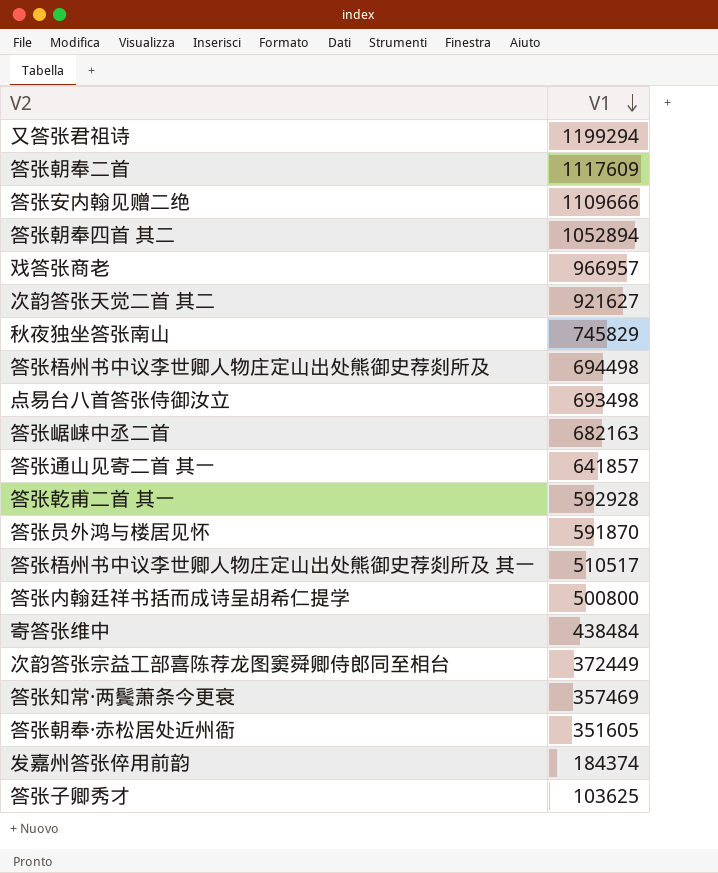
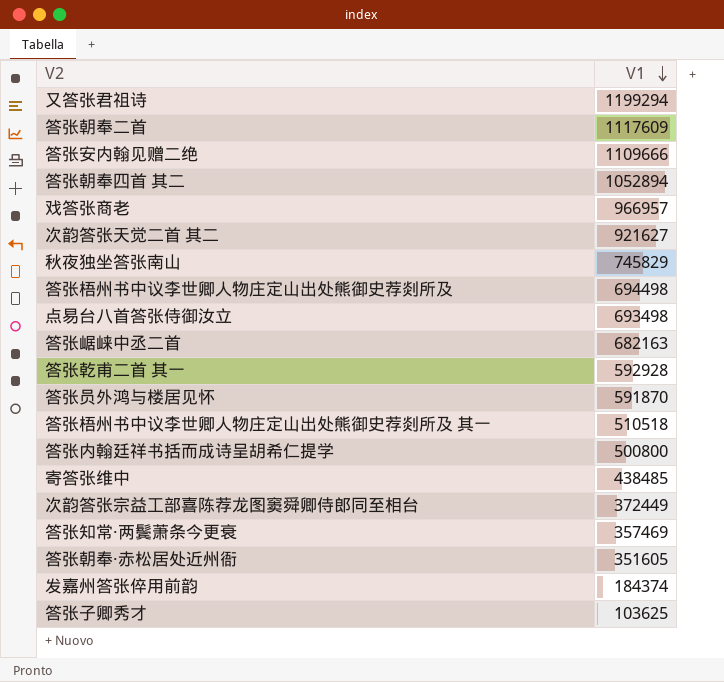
row 答张通山见寄二首 其一: 641857 -> none
答张梧州书中议李世卿人物庄定山出处熊御史荐剡所及 其一 | V1: 510517 -> 510518
寄答张维中 | V1: 438484 -> 438485

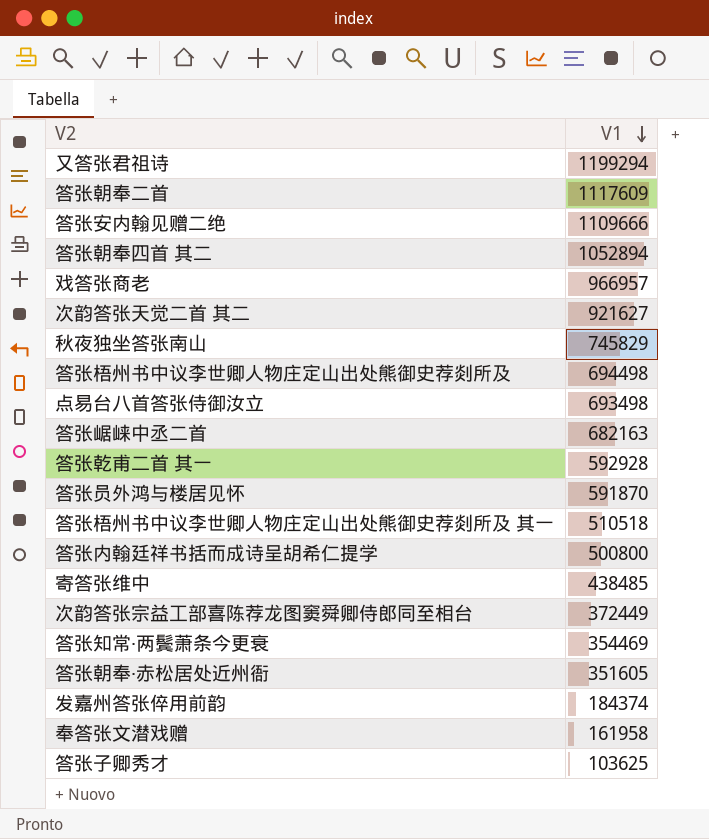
答张知常·两鬓萧条今更衰 | V1: 357469 -> 354469
row 奉答张文潜戏赠: none -> 161958

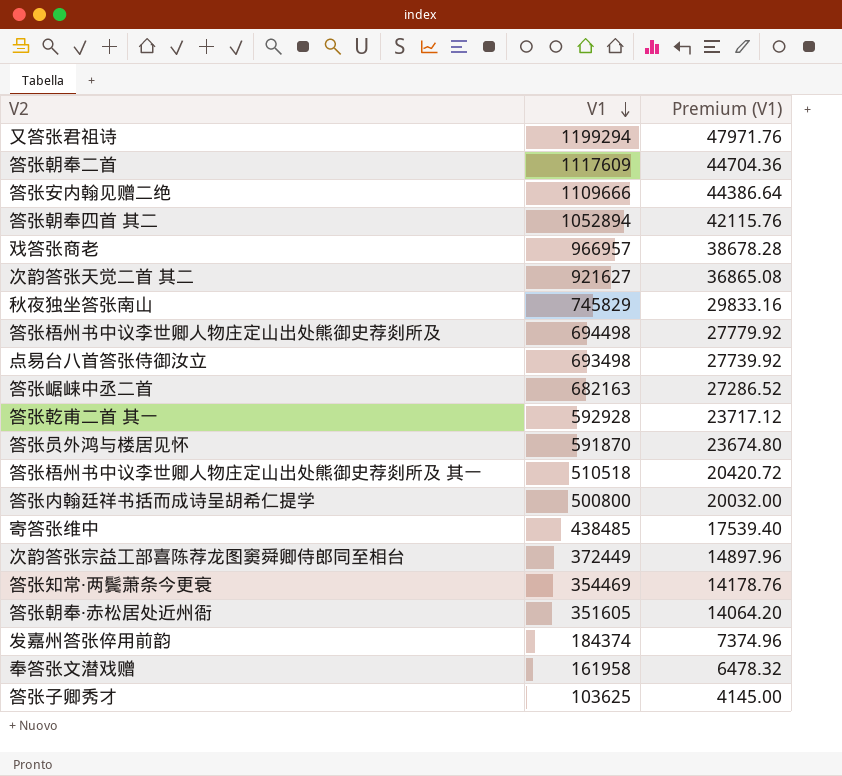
column Premium (V1) | formula: none -> [V1] * 0.04

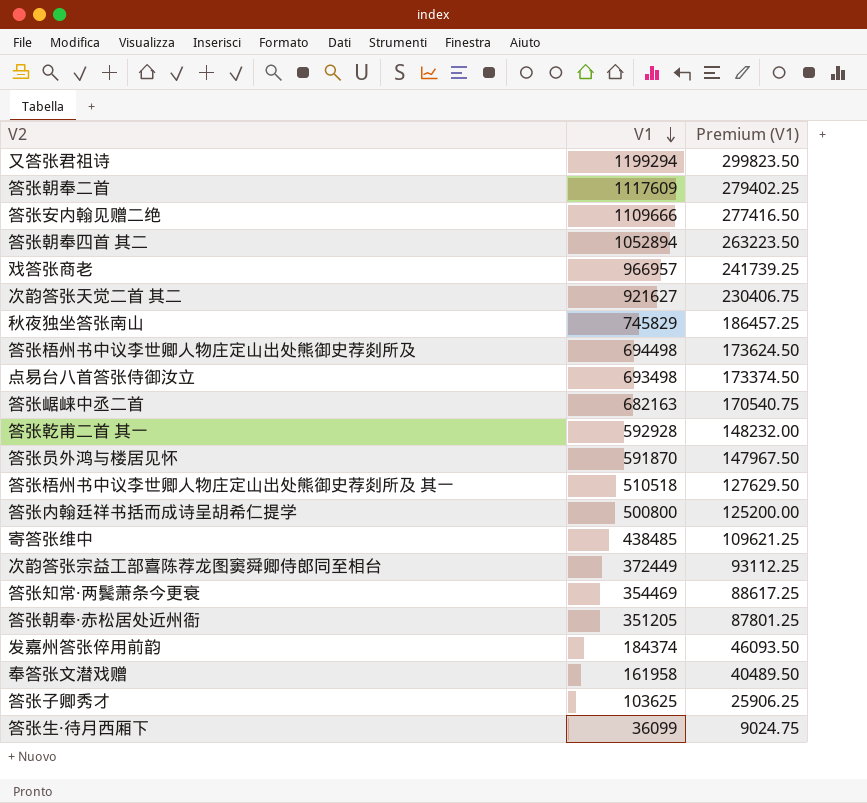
column Premium (V1) | formula: [V1] * 0.04 -> [V1] * 0.25
答张朝奉·赤松居处近州衙 | V1: 351605 -> 351205
row 答张生·待月西厢下: none -> 36099 | 9024.75

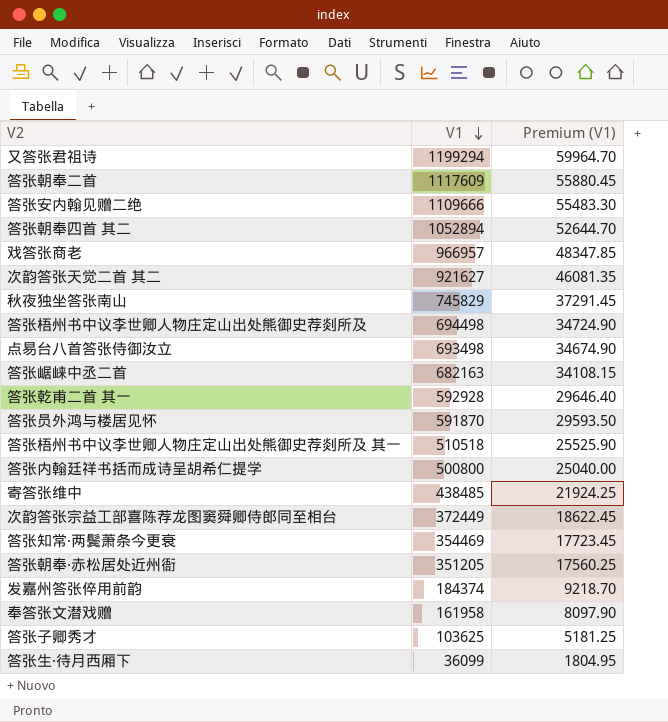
column Premium (V1) | formula: [V1] * 0.25 -> [V1] * 0.05

